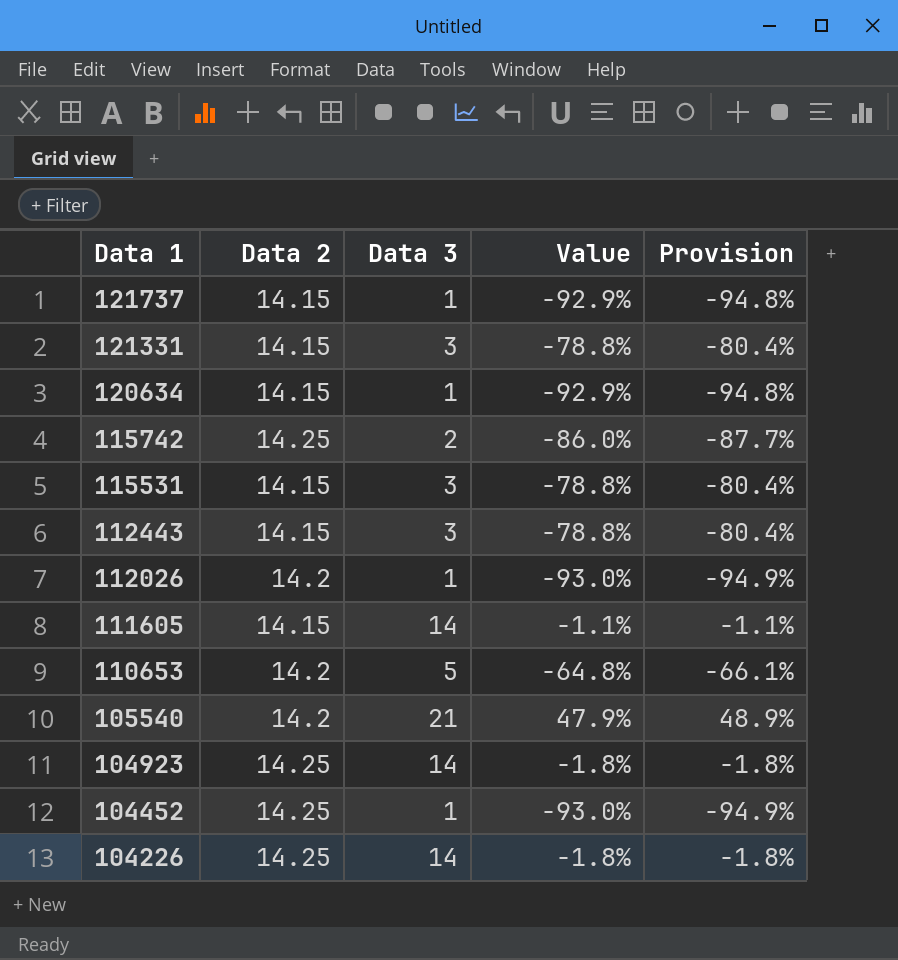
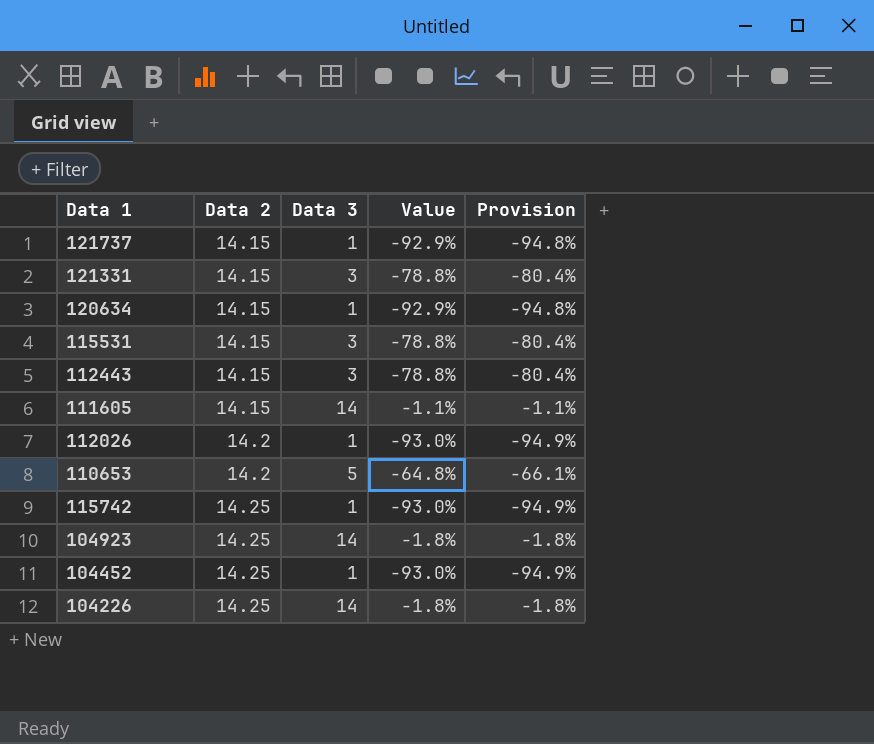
row order: Data 1 descending -> Data 2 ascending
row 105540: 14.2 | 21 | 47.9% | 48.9% -> none
115742 | Data 3: 2 -> 1
115742 | Value: -86.0% -> -93.0%
115742 | Provision: -87.7% -> -94.9%

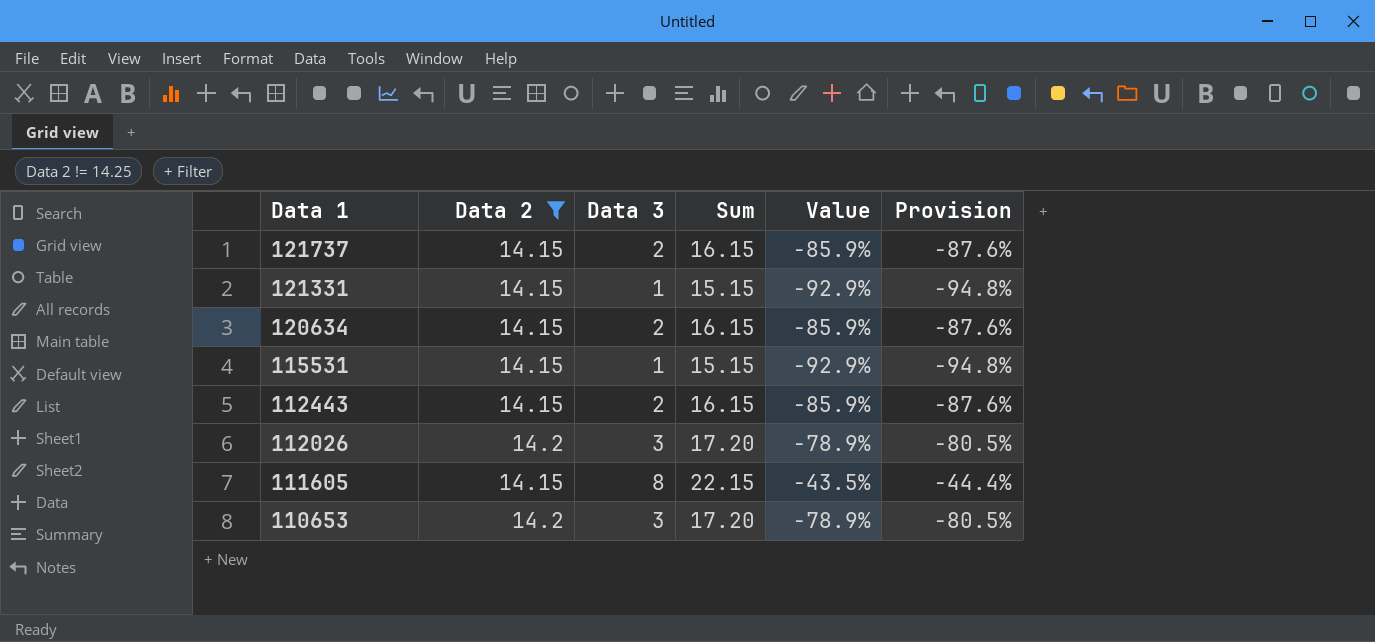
filter: none -> Data 2 != 14.25
row order: Data 2 ascending -> Data 1 descending
column Sum | formula: none -> [Data 2] + [Data 3]
121737 | Data 3: 1 -> 2
121737 | Value: -92.9% -> -85.9%
121737 | Provision: -94.8% -> -87.6%
121331 | Data 3: 3 -> 1
121331 | Value: -78.8% -> -92.9%
121331 | Provision: -80.4% -> -94.8%
120634 | Data 3: 1 -> 2
120634 | Value: -92.9% -> -85.9%
120634 | Provision: -94.8% -> -87.6%
115531 | Data 3: 3 -> 1
115531 | Value: -78.8% -> -92.9%
115531 | Provision: -80.4% -> -94.8%
112443 | Data 3: 3 -> 2
112443 | Value: -78.8% -> -85.9%
112443 | Provision: -80.4% -> -87.6%
112026 | Data 3: 1 -> 3
112026 | Value: -93.0% -> -78.9%
112026 | Provision: -94.9% -> -80.5%
111605 | Data 3: 14 -> 8
111605 | Value: -1.1% -> -43.5%
111605 | Provision: -1.1% -> -44.4%
110653 | Data 3: 5 -> 3
110653 | Value: -64.8% -> -78.9%
110653 | Provision: -66.1% -> -80.5%

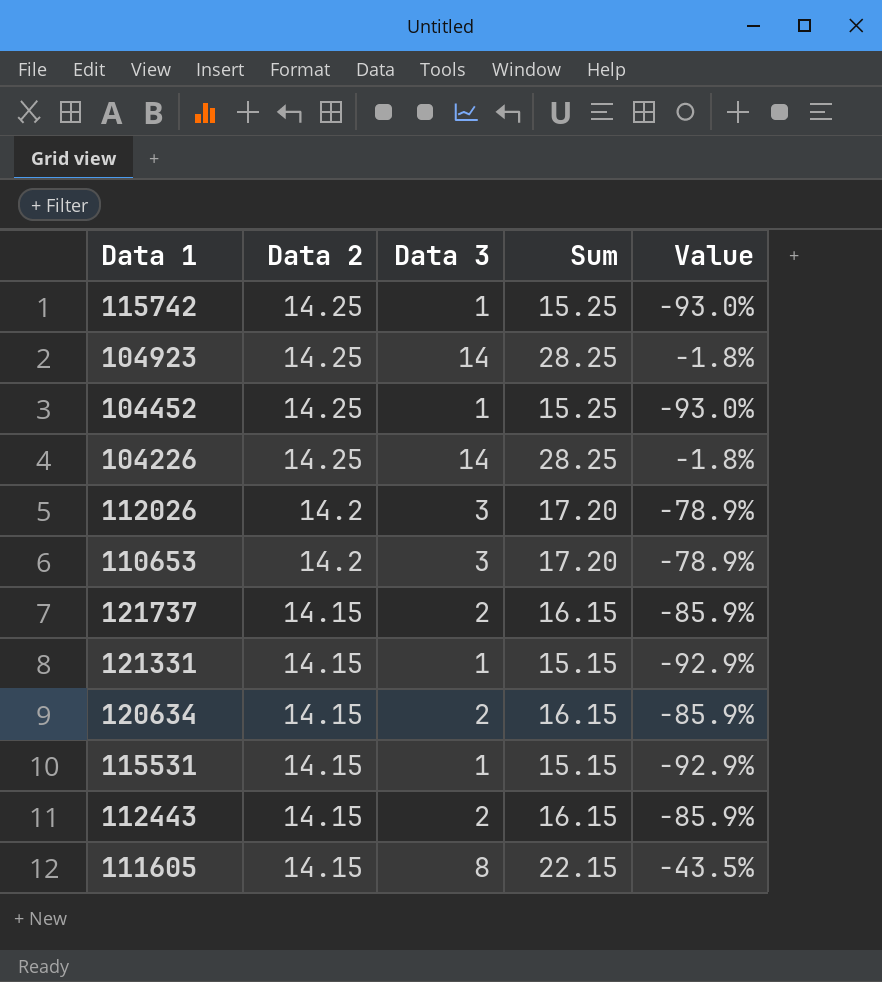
filter: Data 2 != 14.25 -> none
row order: Data 1 descending -> Data 2 descending
column Provision | formula: [Value] * 1.02 -> none

